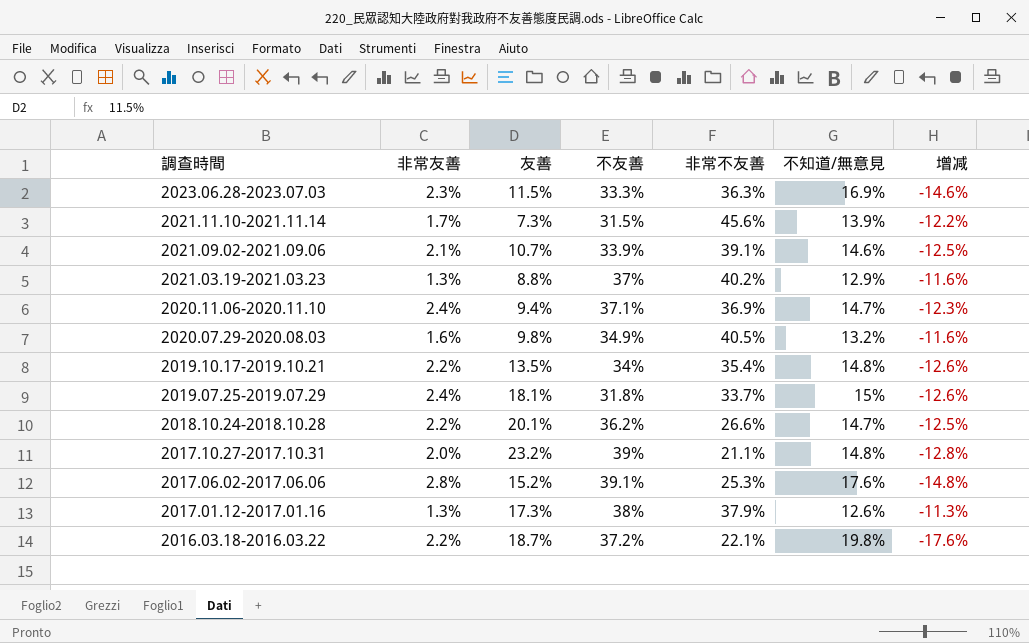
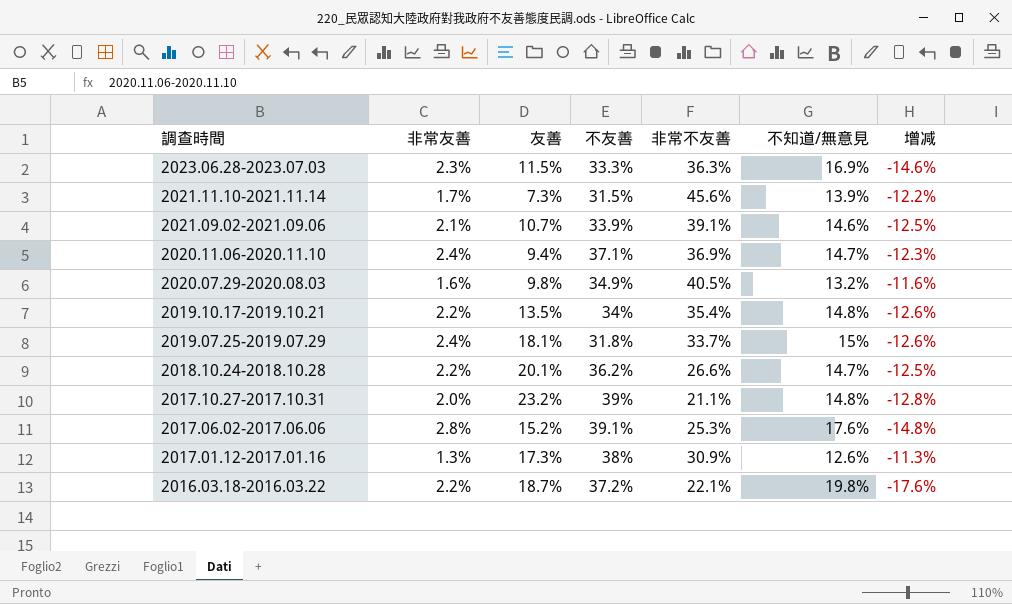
row 2021.03.19-2021.03.23: 1.3% | 8.8% | 37% | 40.2% | 12.9% | -11.6% -> none
2017.01.12-2017.01.16 | 非常不友善: 37.9% -> 30.9%

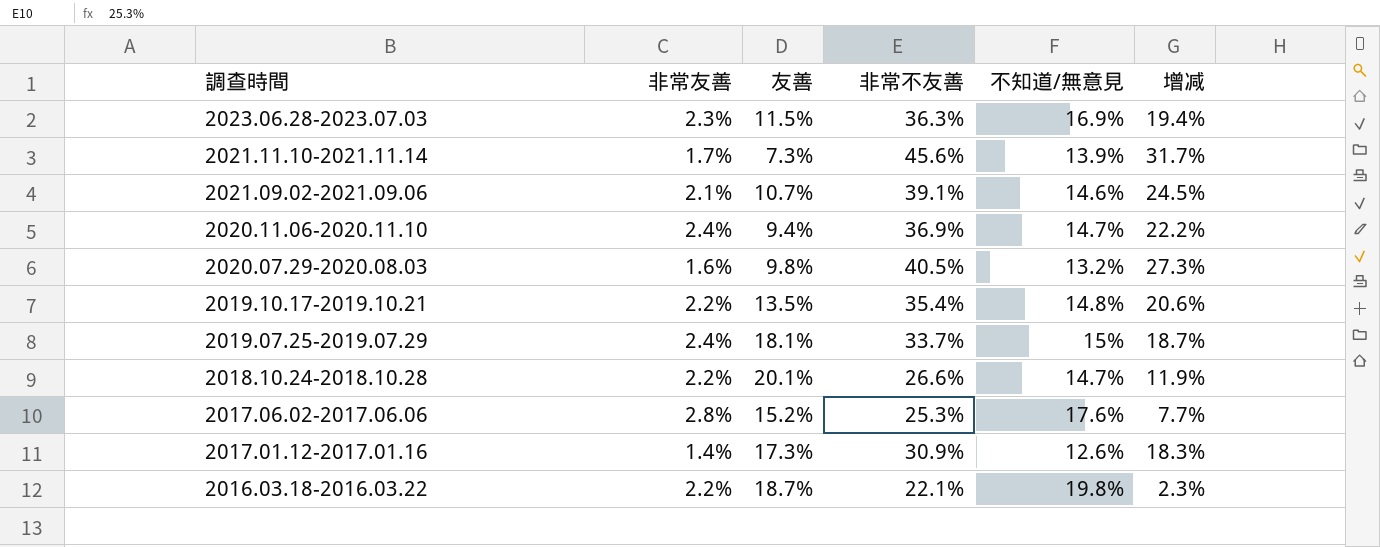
column 不友善 | position: 4 -> none
column 增减 | formula: [非常友善] - [不知道/無意見] -> [非常不友善] - [不知道/無意見]
row 2017.10.27-2017.10.31: 2.0% | 23.2% | 39% | 21.1% | 14.8% | -12.8% -> none
2017.01.12-2017.01.16 | 非常友善: 1.3% -> 1.4%

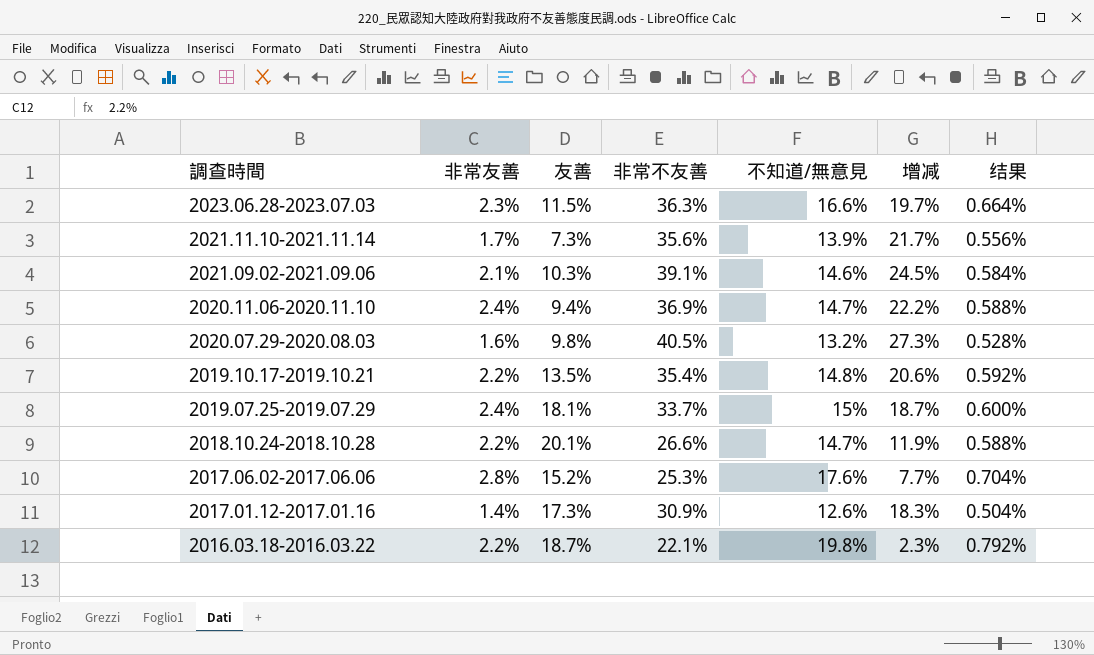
column 结果 | formula: none -> [不知道/無意見] * 0.04
2023.06.28-2023.07.03 | 不知道/無意見: 16.9% -> 16.6%
2023.06.28-2023.07.03 | 增减: 19.4% -> 19.7%
2021.11.10-2021.11.14 | 非常不友善: 45.6% -> 35.6%
2021.11.10-2021.11.14 | 增减: 31.7% -> 21.7%
2021.09.02-2021.09.06 | 友善: 10.7% -> 10.3%

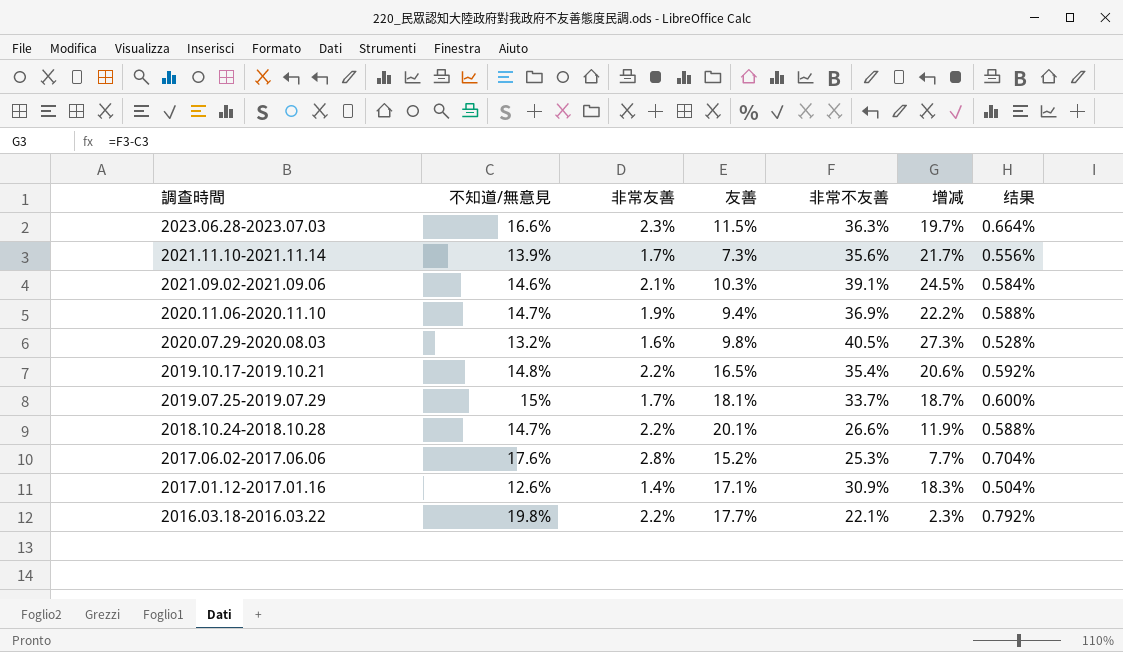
column 不知道/無意見 | position: 5 -> 2
2020.11.06-2020.11.10 | 非常友善: 2.4% -> 1.9%
2019.10.17-2019.10.21 | 友善: 13.5% -> 16.5%
2019.07.25-2019.07.29 | 非常友善: 2.4% -> 1.7%
2017.01.12-2017.01.16 | 友善: 17.3% -> 17.1%
2016.03.18-2016.03.22 | 友善: 18.7% -> 17.7%

